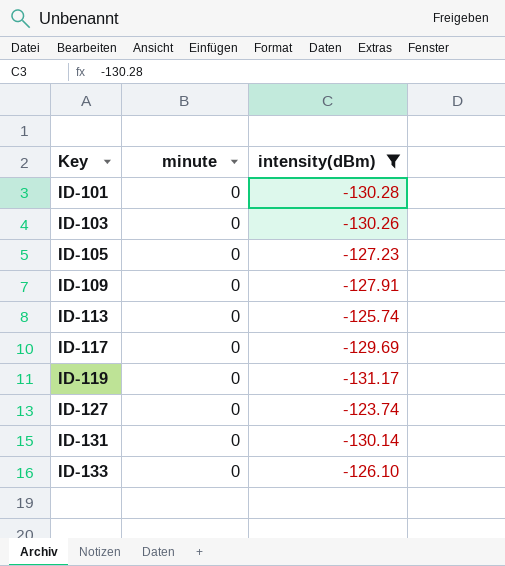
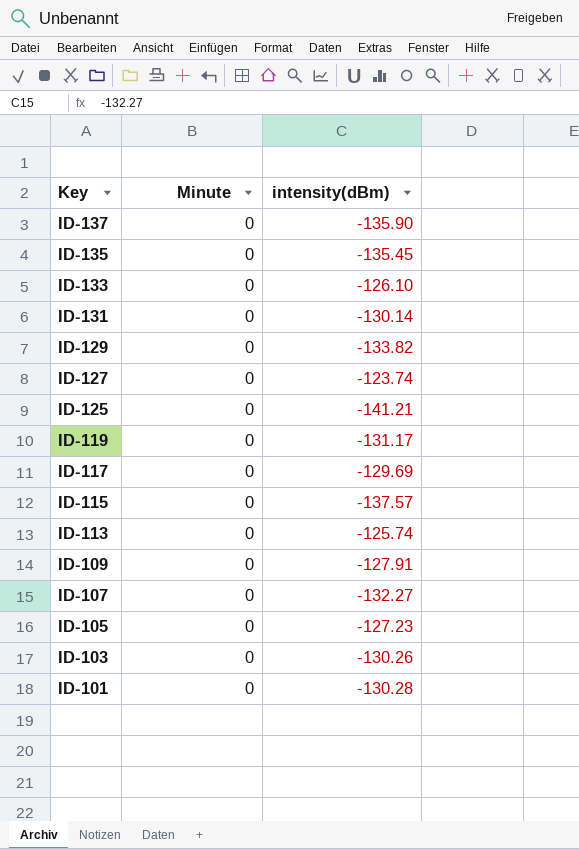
filter: intensity(dBm) >= -131.17 -> none
row order: Key ascending -> Key descending
column name: minute -> Minute

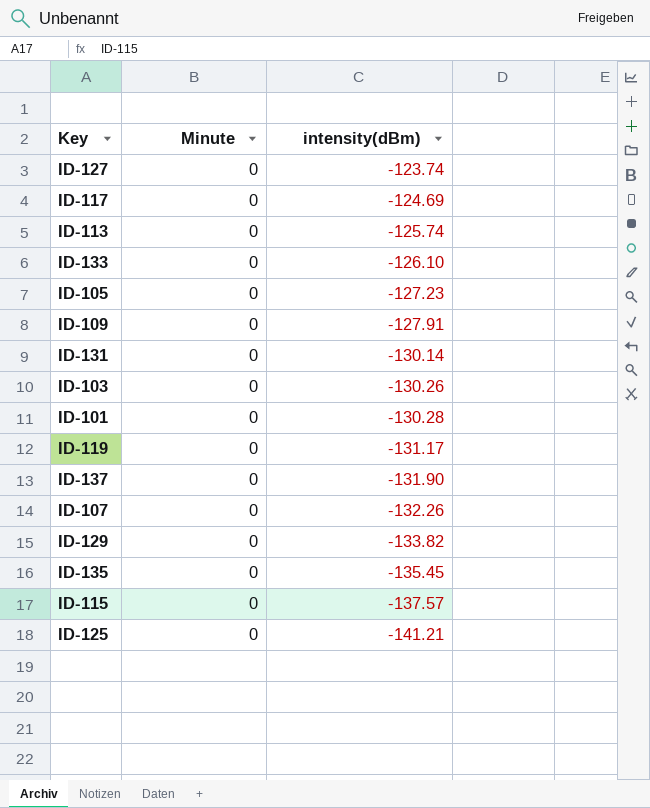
row order: Key descending -> intensity(dBm) descending
ID-117 | intensity(dBm): -129.69 -> -124.69
ID-137 | intensity(dBm): -135.90 -> -131.90
ID-107 | intensity(dBm): -132.27 -> -132.26

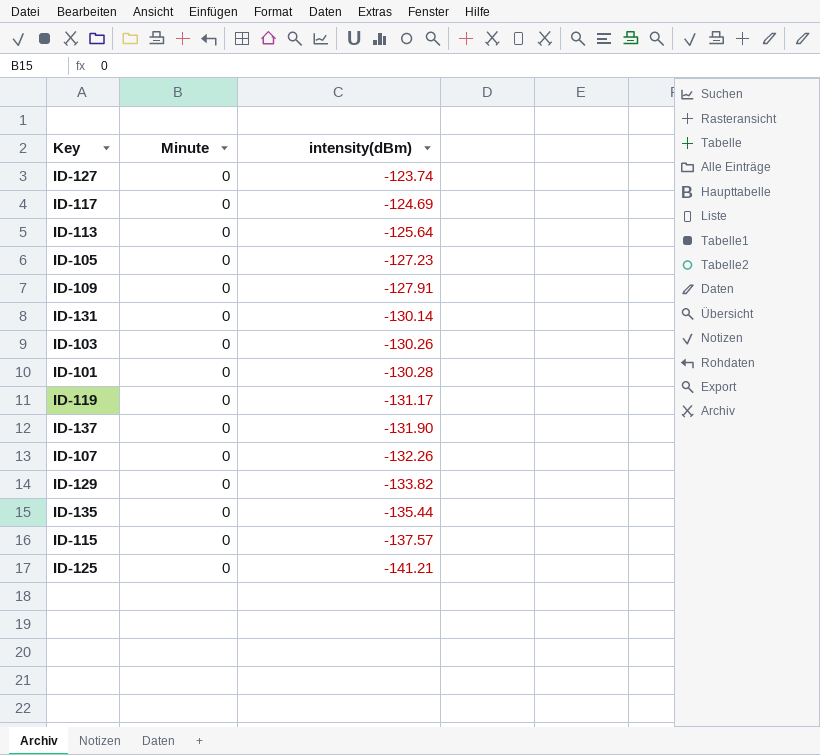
row ID-133: 0 | -126.10 -> none
ID-113 | intensity(dBm): -125.74 -> -125.64
ID-135 | intensity(dBm): -135.45 -> -135.44

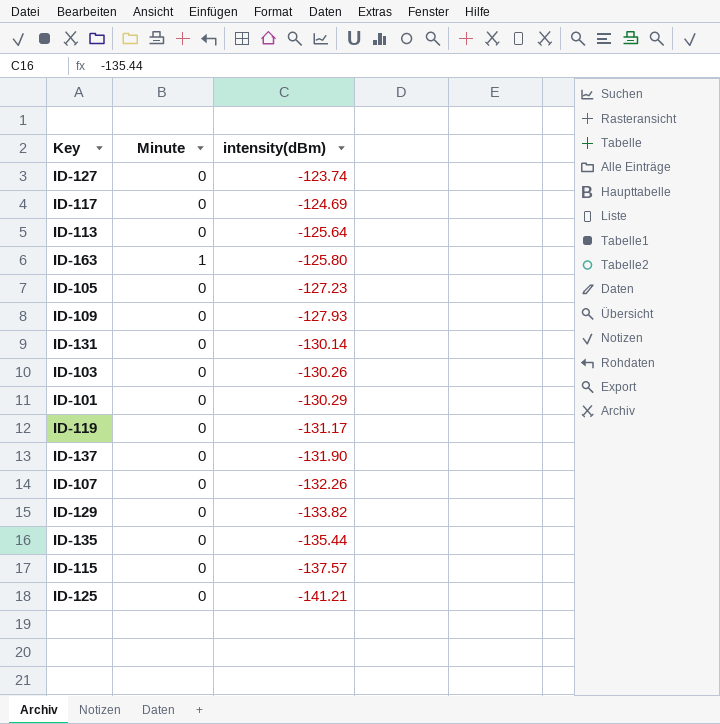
row ID-163: none -> 1 | -125.80
ID-109 | intensity(dBm): -127.91 -> -127.93
ID-101 | intensity(dBm): -130.28 -> -130.29

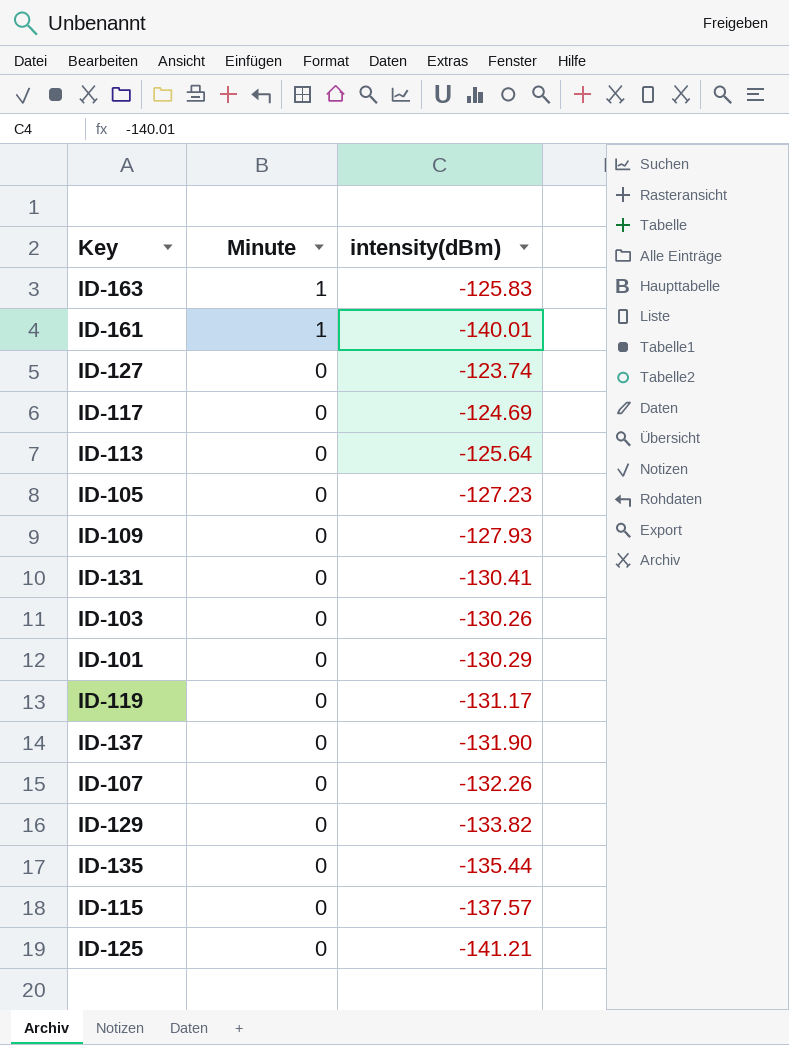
row order: intensity(dBm) descending -> Minute descending
ID-163 | intensity(dBm): -125.80 -> -125.83
row ID-161: none -> 1 | -140.01
ID-131 | intensity(dBm): -130.14 -> -130.41

